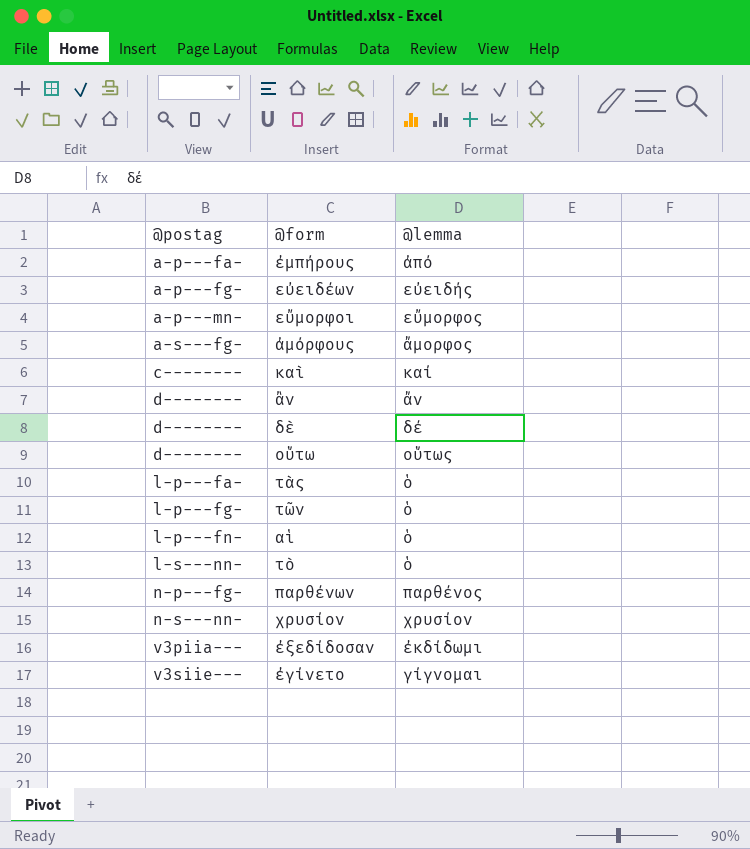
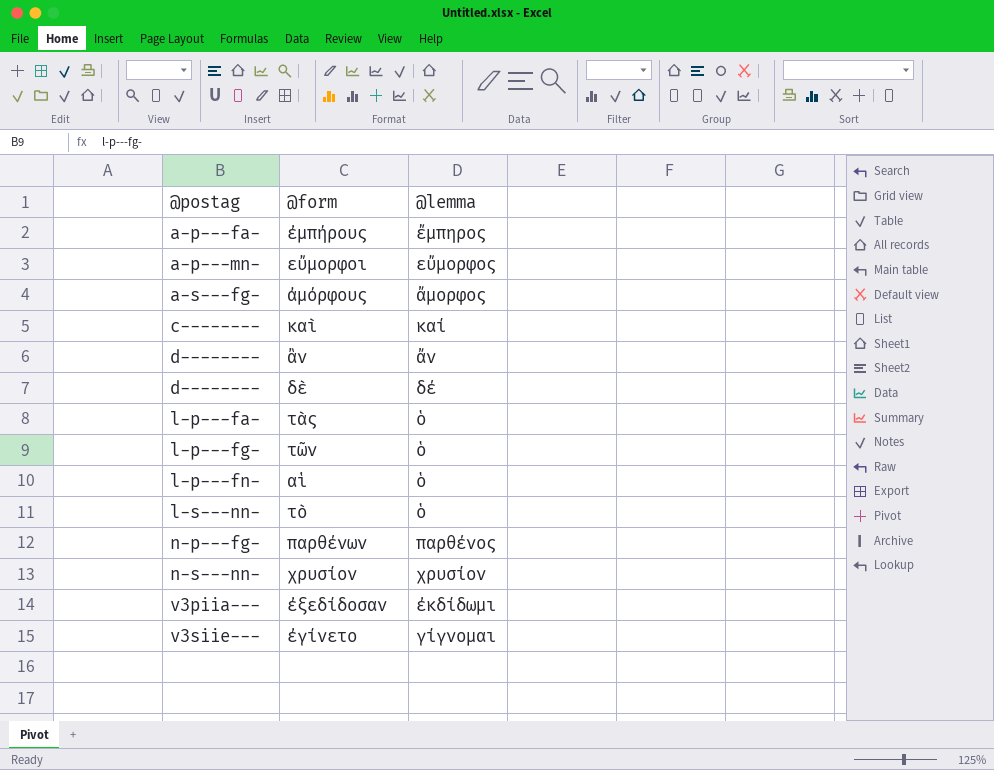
row εὐειδέων: a-p---fg- | εὐειδής -> none
row οὕτω: d-------- | οὕτως -> none
ἐμπήρους | @lemma: ἀπό -> ἔμπηρος

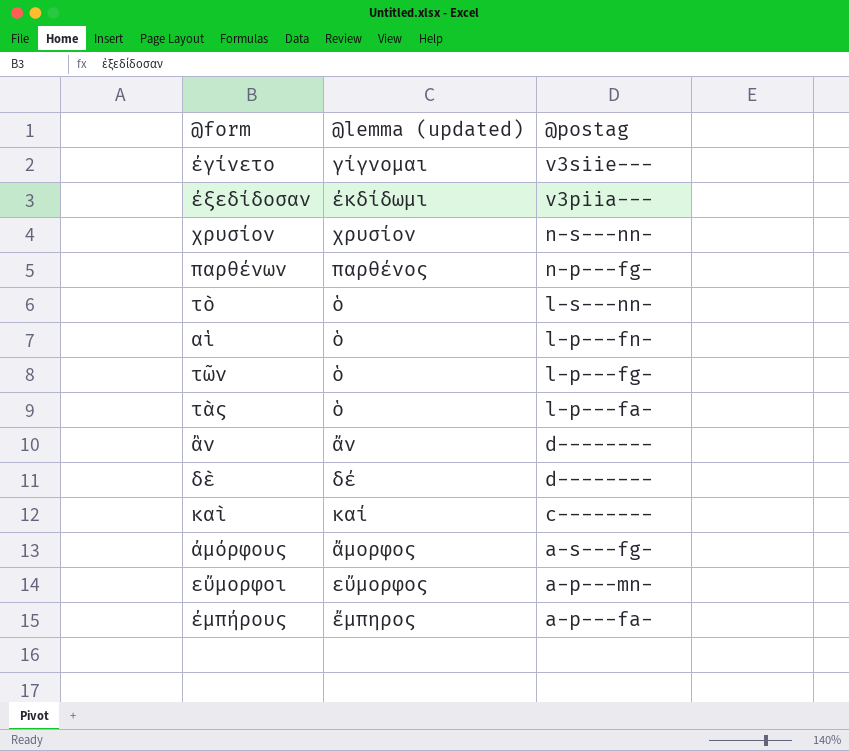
row order: @postag ascending -> @postag descending
column name: @lemma -> @lemma (updated)
column @postag | position: 1 -> 3

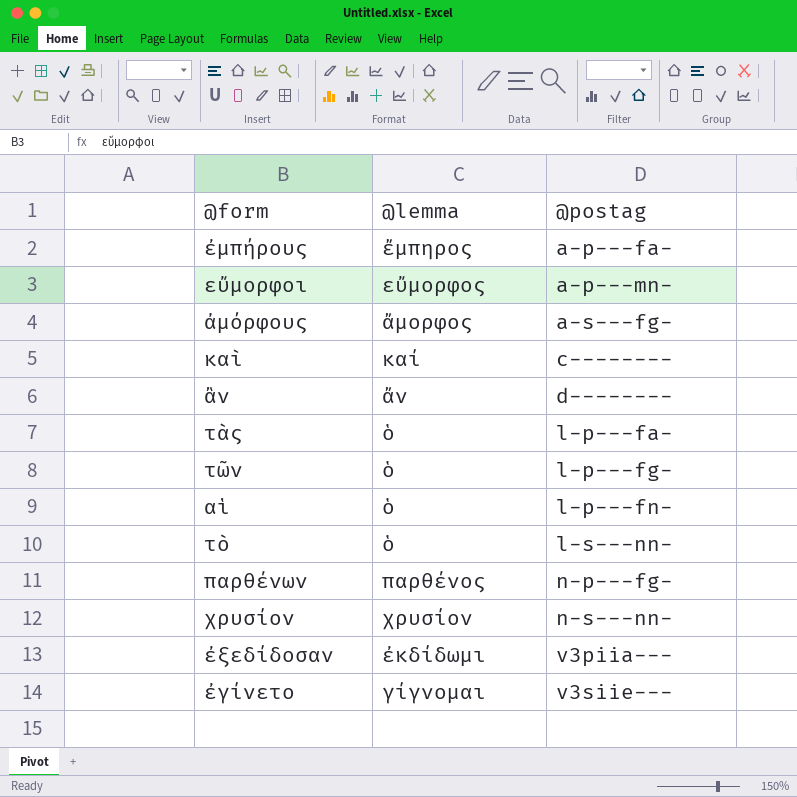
row order: @postag descending -> @postag ascending
column name: @lemma (updated) -> @lemma
row δὲ: δέ | d-------- -> none

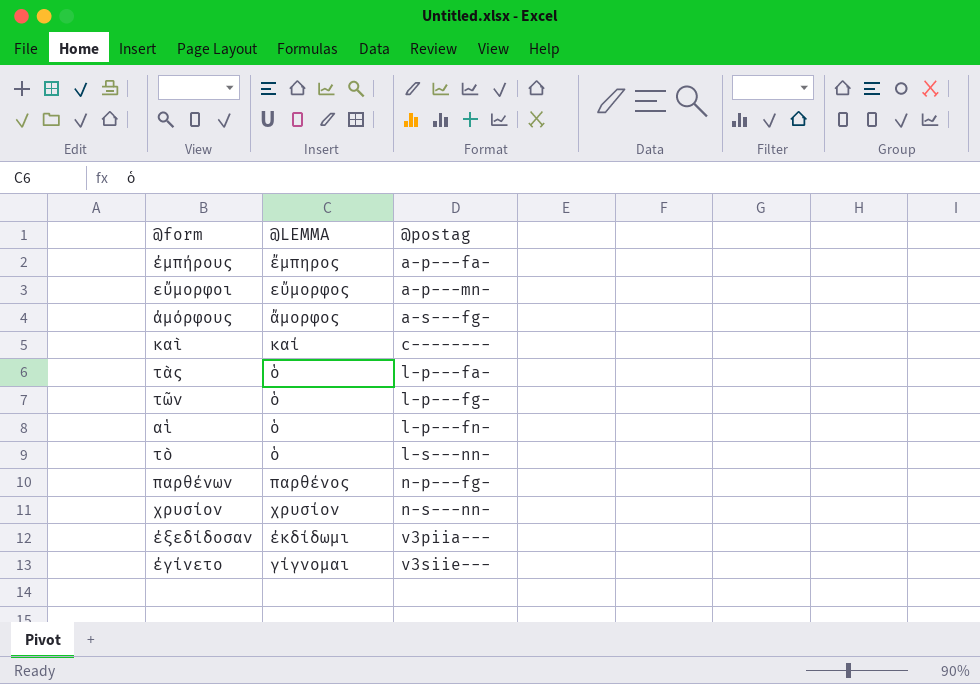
column name: @lemma -> @LEMMA
row ἂν: ἄν | d-------- -> none

